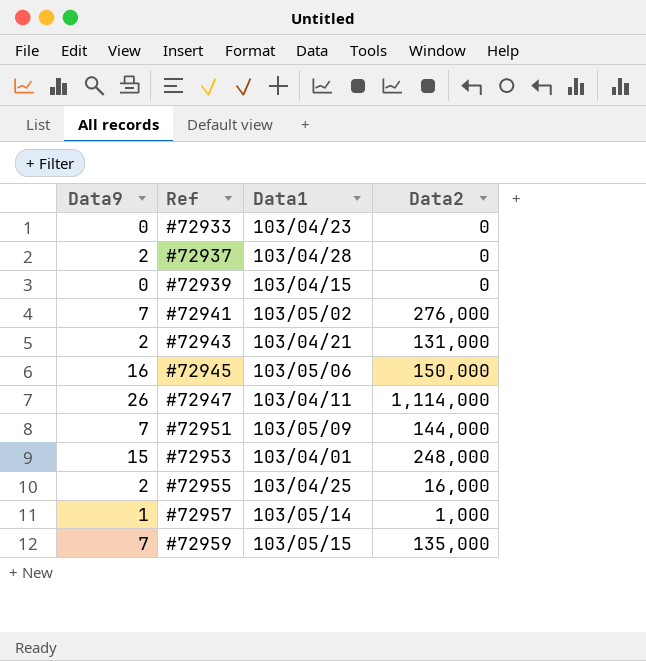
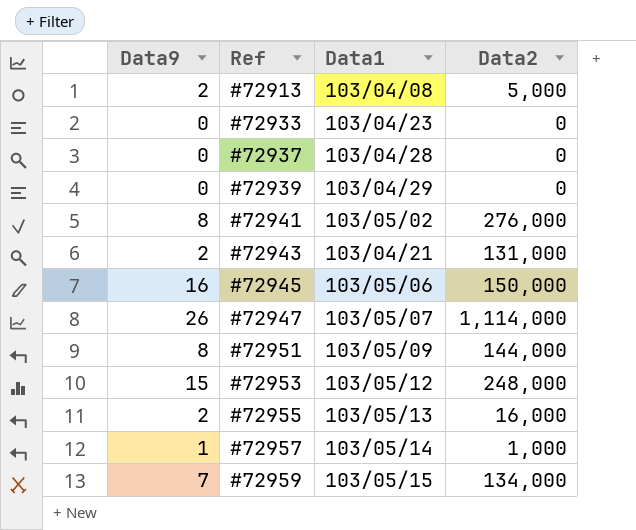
row #72913: none -> 2 | 103/04/08 | 5,000
#72937 | Data9: 2 -> 0
#72939 | Data1: 103/04/15 -> 103/04/29
#72941 | Data9: 7 -> 8
#72947 | Data1: 103/04/11 -> 103/05/07
#72951 | Data9: 7 -> 8
#72953 | Data1: 103/04/01 -> 103/05/12
#72955 | Data1: 103/04/25 -> 103/05/13
#72959 | Data2: 135,000 -> 134,000

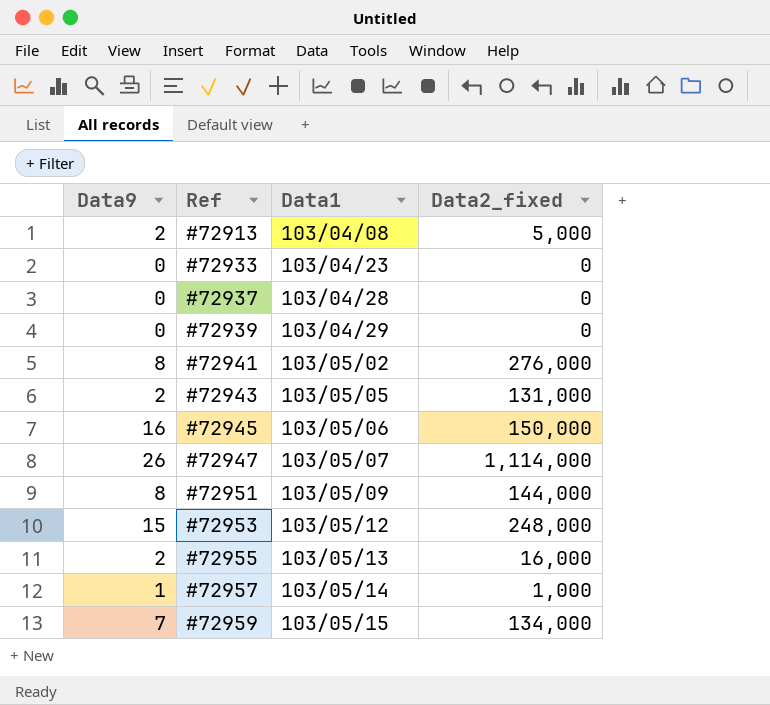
column name: Data2 -> Data2_fixed
#72943 | Data1: 103/04/21 -> 103/05/05

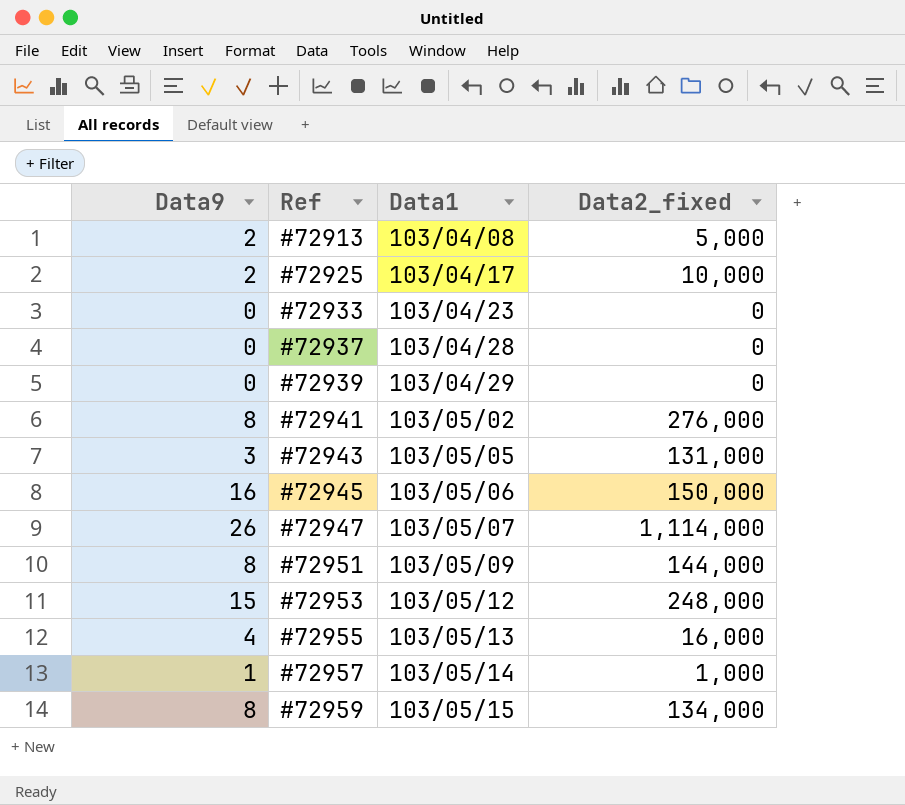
row #72925: none -> 2 | 103/04/17 | 10,000
#72943 | Data9: 2 -> 3
#72955 | Data9: 2 -> 4
#72959 | Data9: 7 -> 8

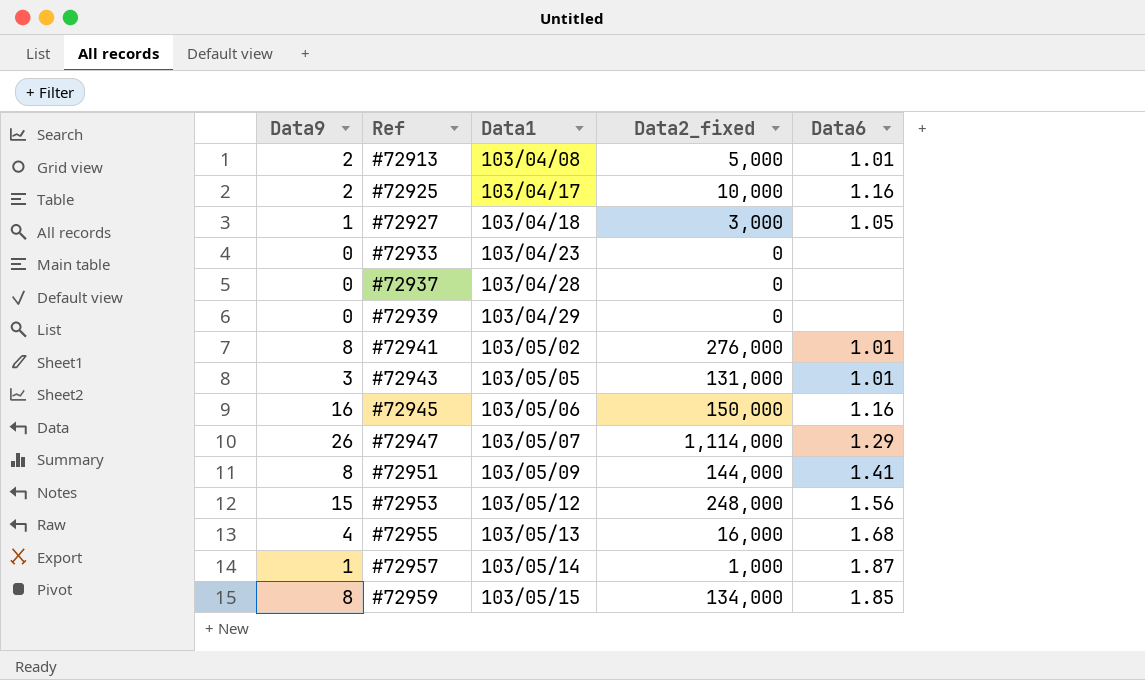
column Data6 | position: none -> 5
row #72927: none -> 1 | 103/04/18 | 3,000 | 1.05

